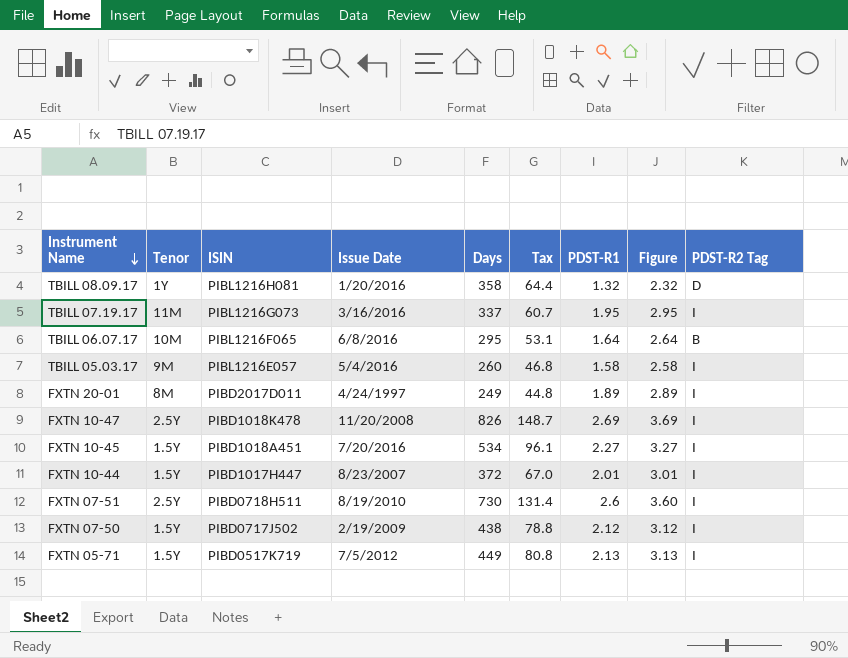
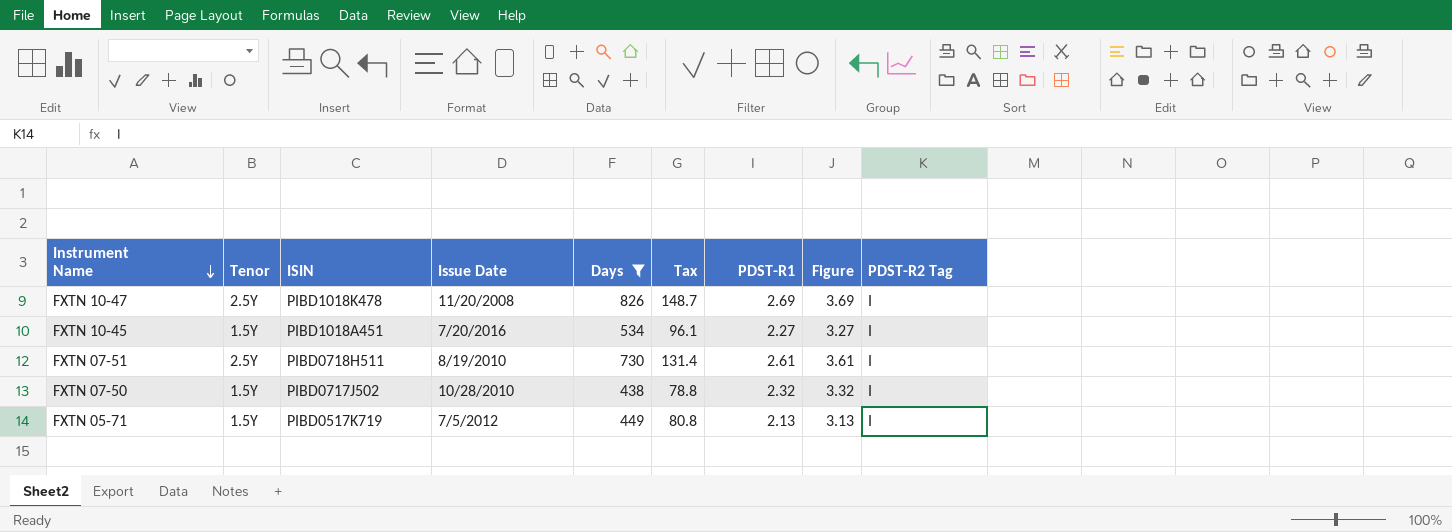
filter: none -> Days >= 438
FXTN 07-51 | PDST-R1: 2.6 -> 2.61
FXTN 07-51 | Figure: 3.60 -> 3.61
FXTN 07-50 | Issue Date: 2/19/2009 -> 10/28/2010
FXTN 07-50 | PDST-R1: 2.12 -> 2.32
FXTN 07-50 | Figure: 3.12 -> 3.32

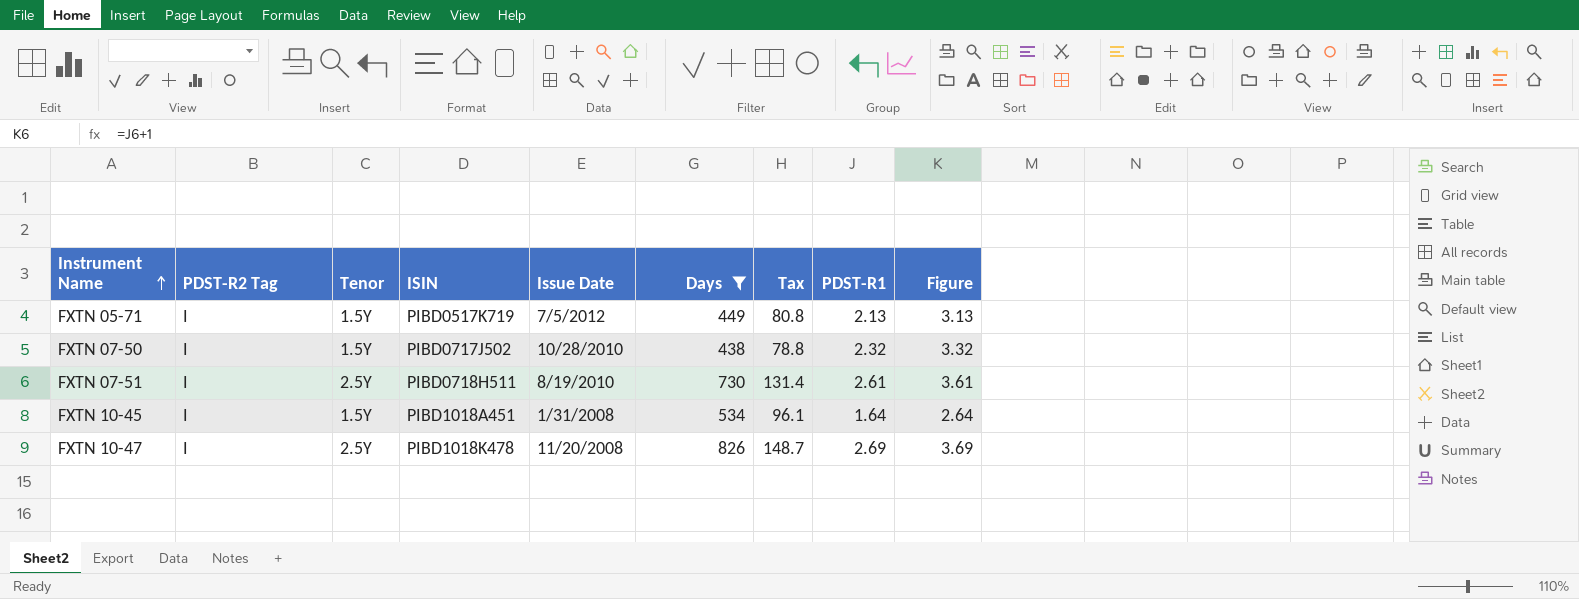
row order: Instrument Name descending -> Instrument Name ascending
column PDST-R2 Tag | position: 9 -> 2
FXTN 10-45 | Issue Date: 7/20/2016 -> 1/31/2008
FXTN 10-45 | PDST-R1: 2.27 -> 1.64
FXTN 10-45 | Figure: 3.27 -> 2.64

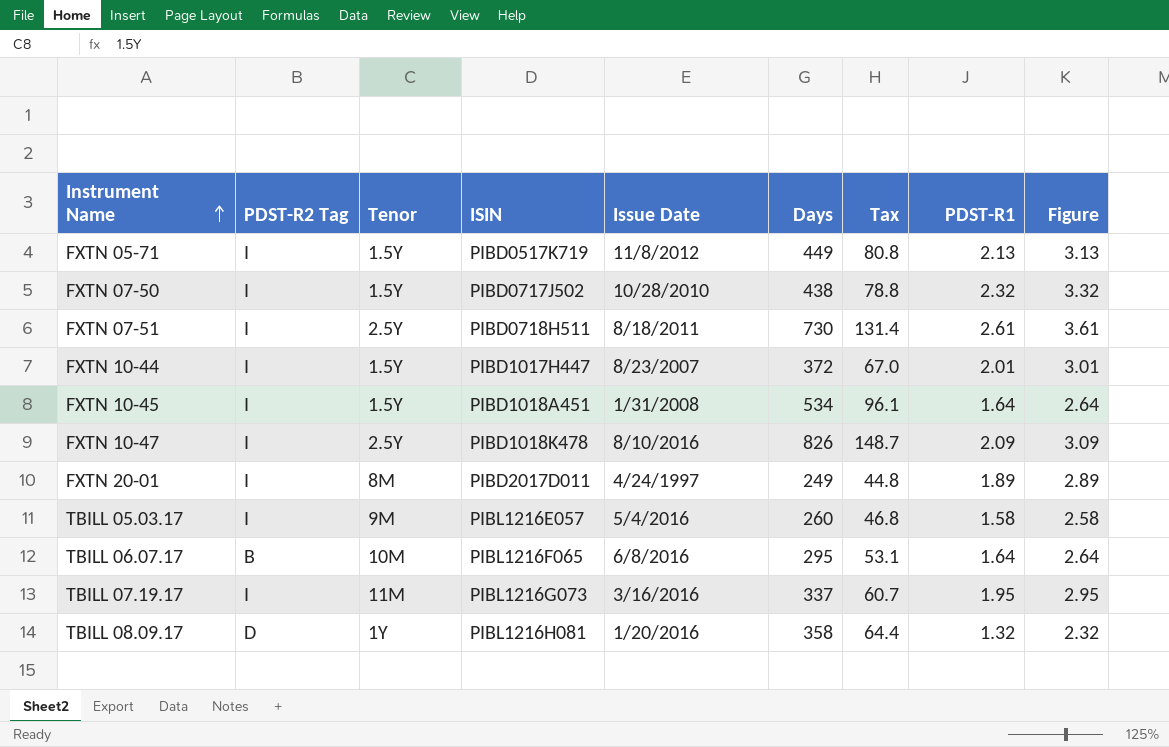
filter: Days >= 438 -> none
FXTN 05-71 | Issue Date: 7/5/2012 -> 11/8/2012
FXTN 07-51 | Issue Date: 8/19/2010 -> 8/18/2011
FXTN 10-47 | Issue Date: 11/20/2008 -> 8/10/2016
FXTN 10-47 | PDST-R1: 2.69 -> 2.09
FXTN 10-47 | Figure: 3.69 -> 3.09

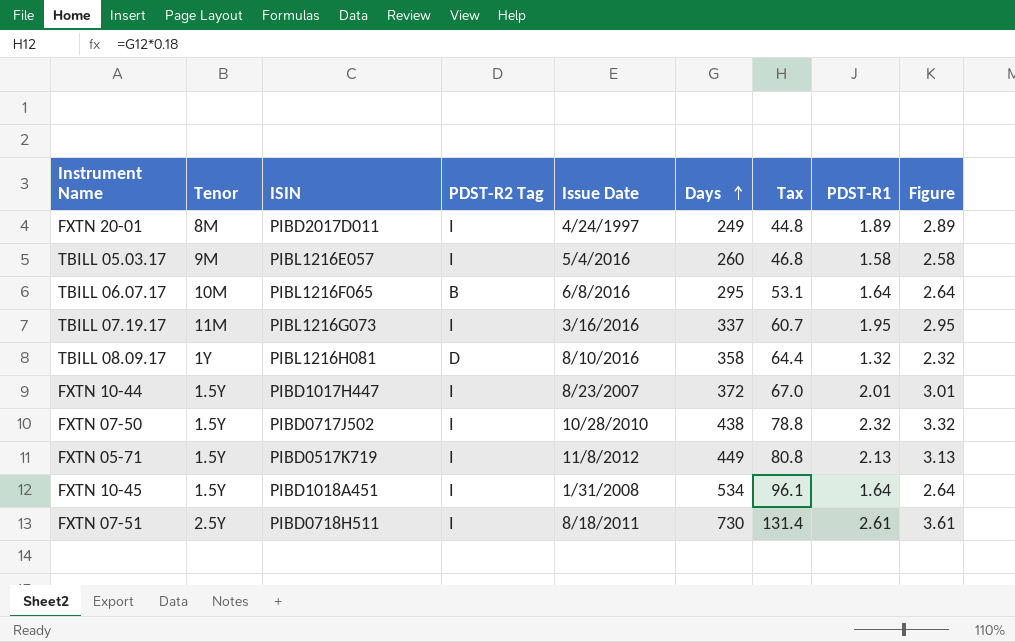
row order: Instrument Name ascending -> Days ascending
column PDST-R2 Tag | position: 2 -> 4
row FXTN 10-47: I | 2.5Y | PIBD1018K478 | 8/10/2016 | 826 | 148.7 | 2.09 | 3.09 -> none
TBILL 08.09.17 | Issue Date: 1/20/2016 -> 8/10/2016

